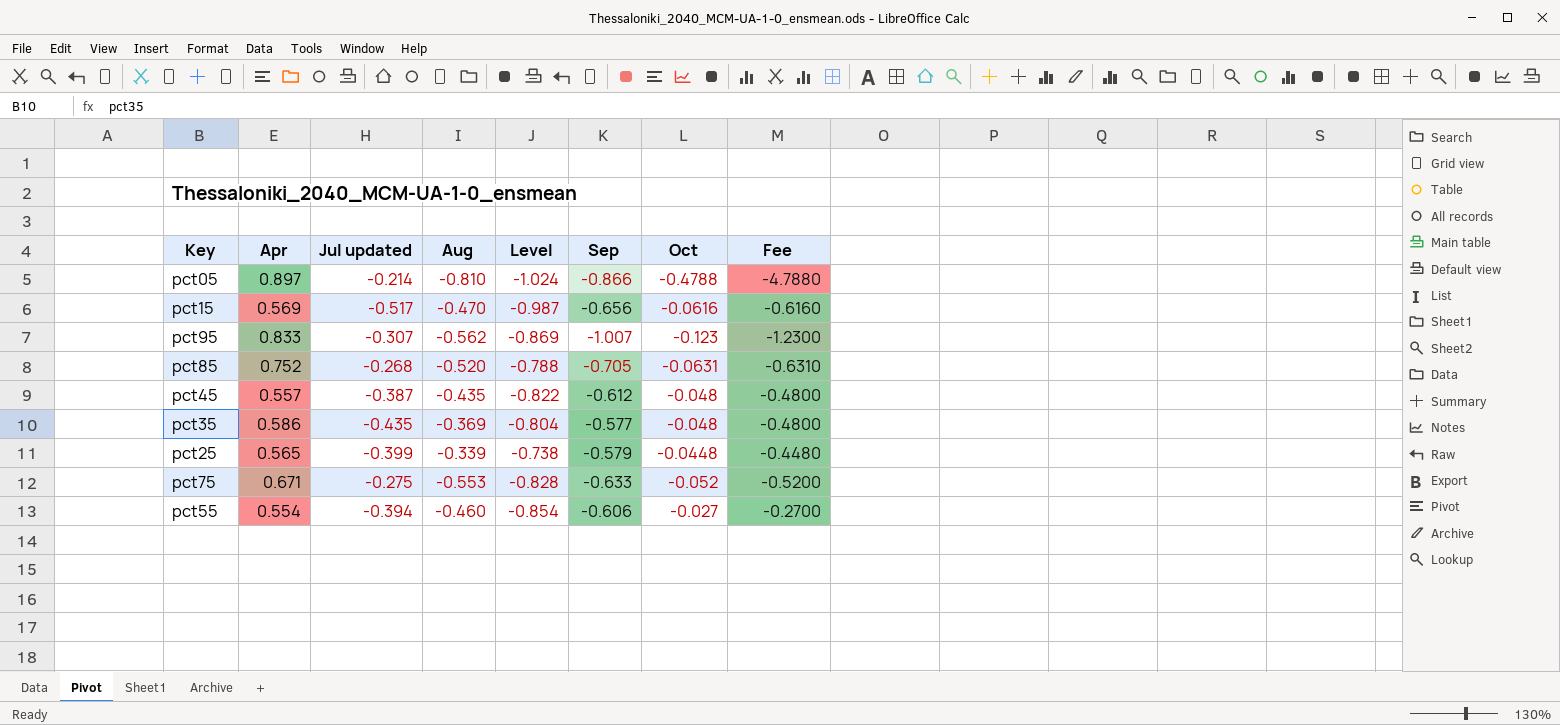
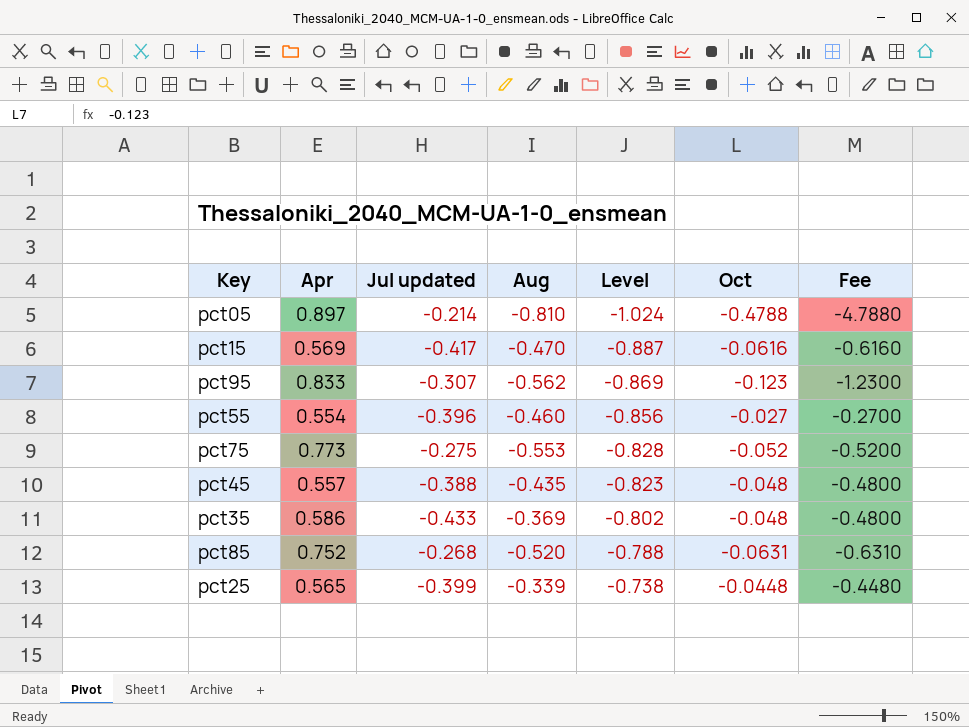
row order: none -> Level ascending
column Sep | position: 6 -> none
pct15 | Jul updated: -0.517 -> -0.417
pct15 | Level: -0.987 -> -0.887
pct55 | Jul updated: -0.394 -> -0.396
pct55 | Level: -0.854 -> -0.856
pct75 | Apr: 0.671 -> 0.773
pct45 | Jul updated: -0.387 -> -0.388
pct45 | Level: -0.822 -> -0.823
pct35 | Jul updated: -0.435 -> -0.433
pct35 | Level: -0.804 -> -0.802

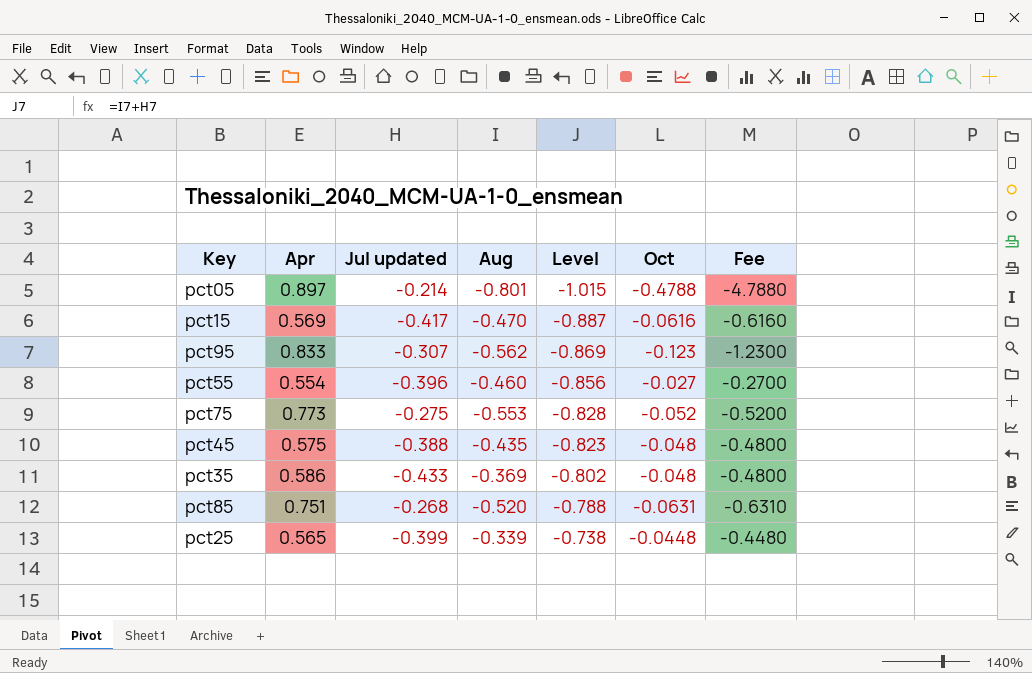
pct05 | Aug: -0.810 -> -0.801
pct05 | Level: -1.024 -> -1.015
pct45 | Apr: 0.557 -> 0.575
pct85 | Apr: 0.752 -> 0.751

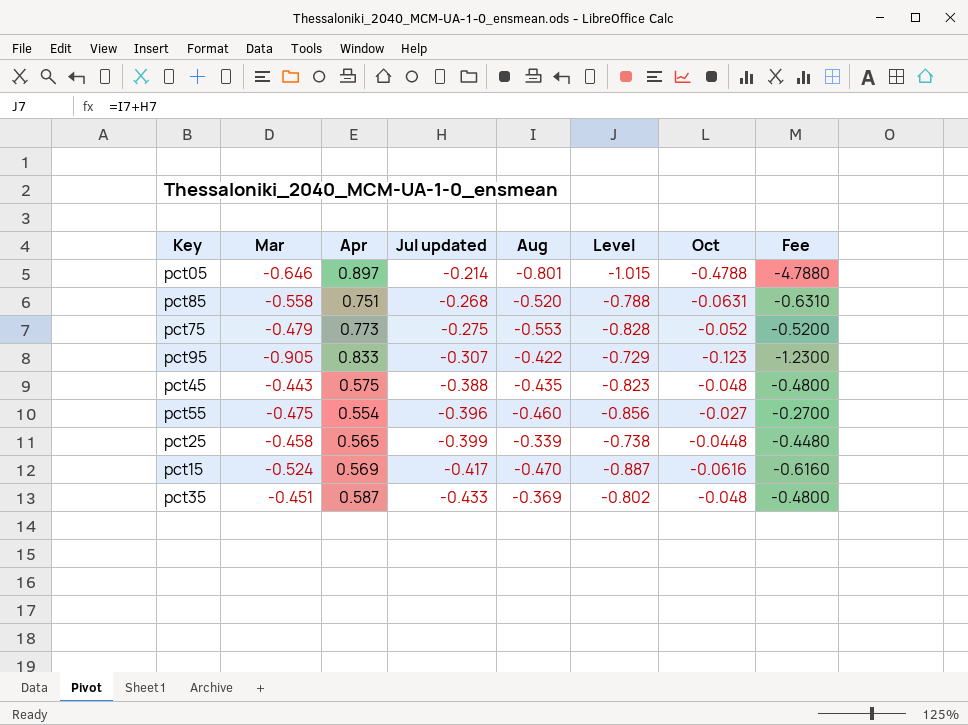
row order: Level ascending -> Jul updated descending
column Mar | position: none -> 2
pct95 | Aug: -0.562 -> -0.422
pct95 | Level: -0.869 -> -0.729
pct35 | Apr: 0.586 -> 0.587

